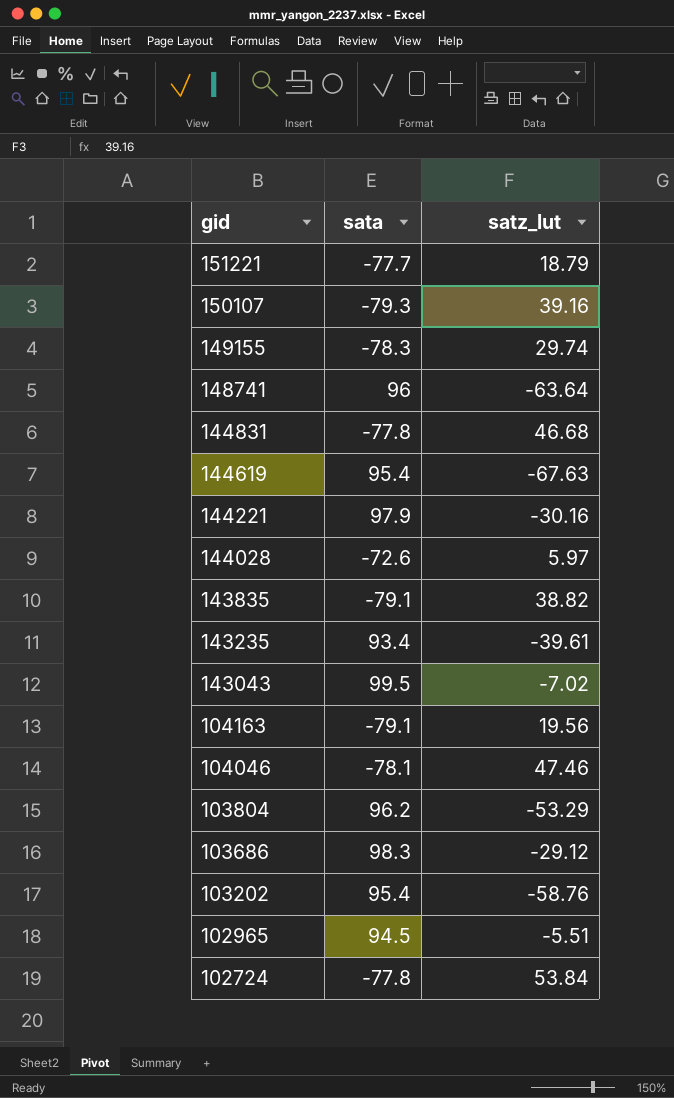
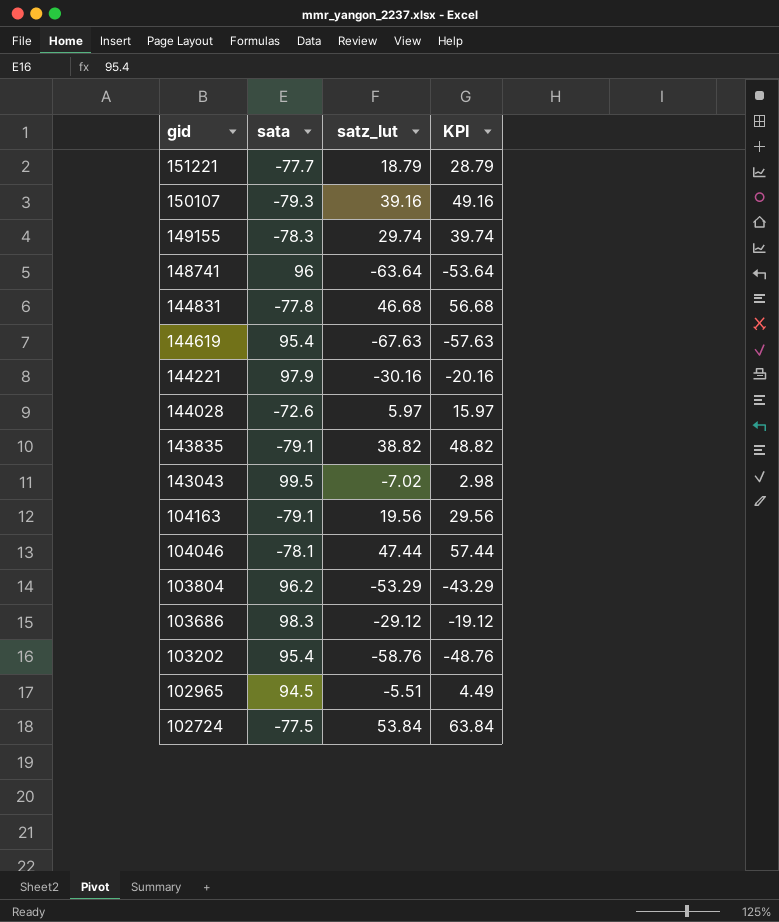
column KPI | formula: none -> [satz_lut] + 10
row 143235: 93.4 | -39.61 -> none
104046 | satz_lut: 47.46 -> 47.44
102724 | sata: -77.8 -> -77.5

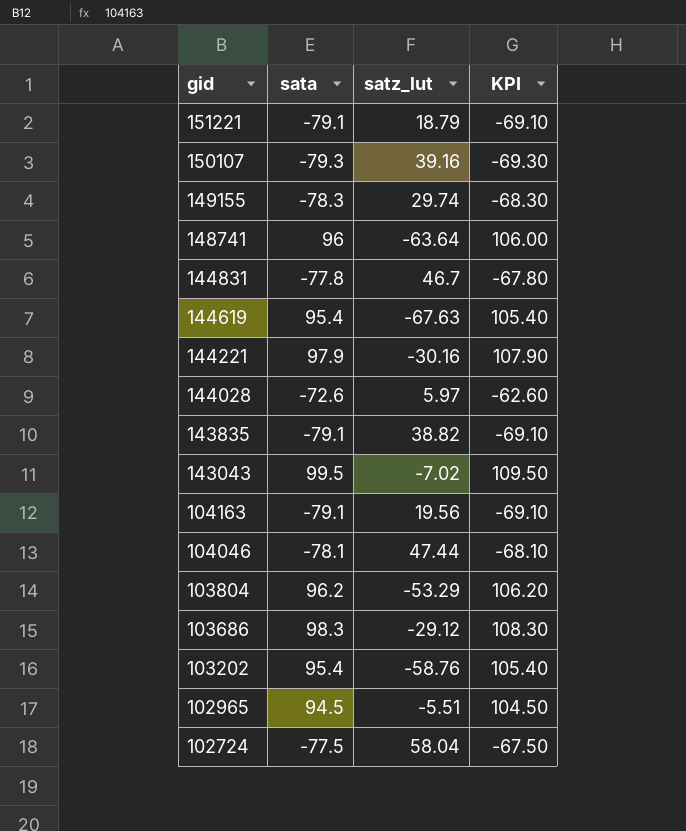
column KPI | formula: [satz_lut] + 10 -> [sata] + 10
151221 | sata: -77.7 -> -79.1
144831 | satz_lut: 46.68 -> 46.7
102724 | satz_lut: 53.84 -> 58.04

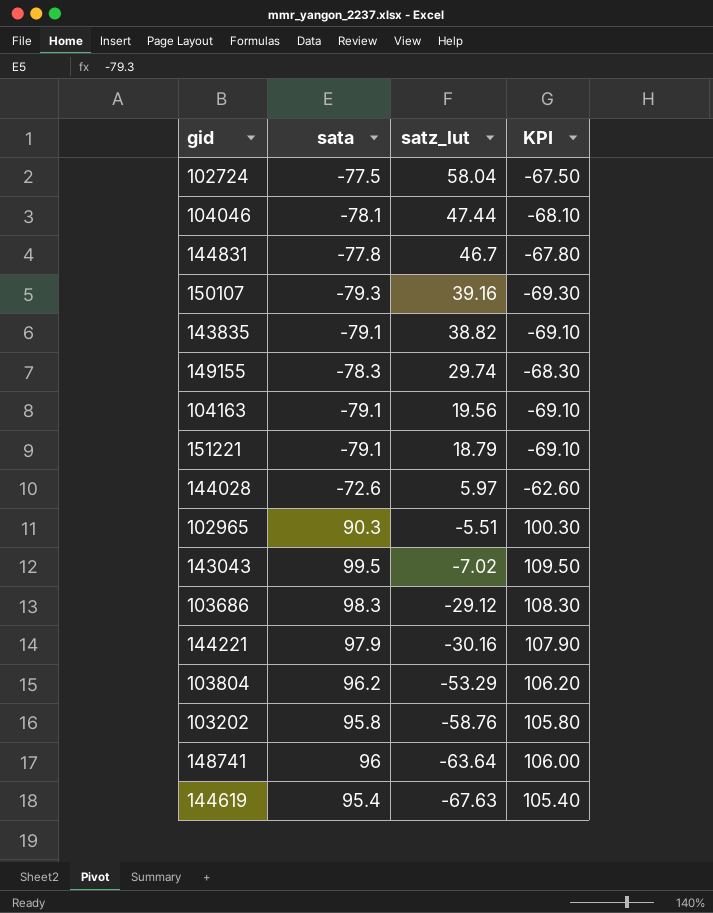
row order: gid descending -> satz_lut descending
102965 | sata: 94.5 -> 90.3
102965 | KPI: 104.50 -> 100.30
103202 | sata: 95.4 -> 95.8
103202 | KPI: 105.40 -> 105.80

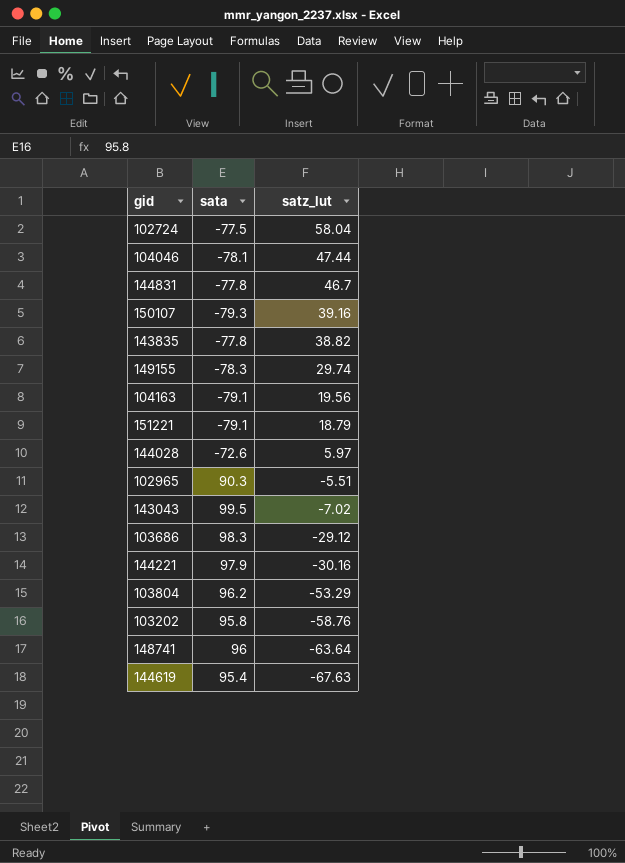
column KPI | formula: [sata] + 10 -> none
143835 | sata: -79.1 -> -77.8

